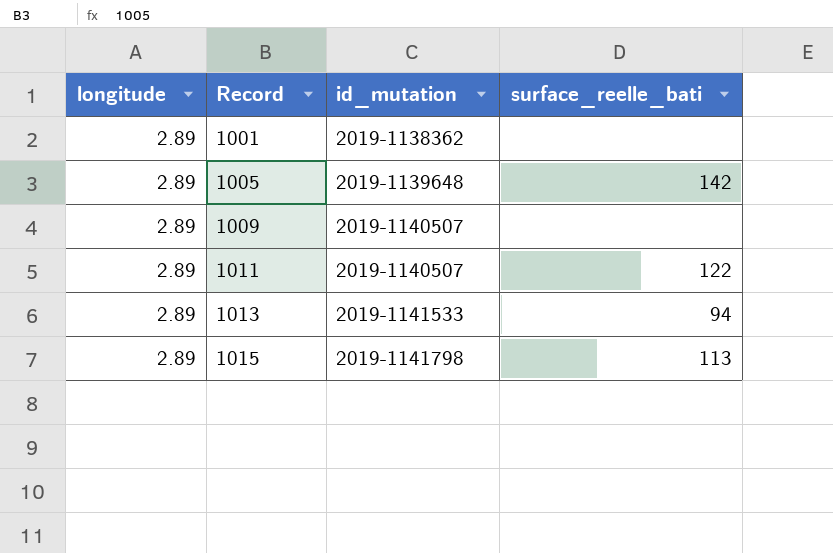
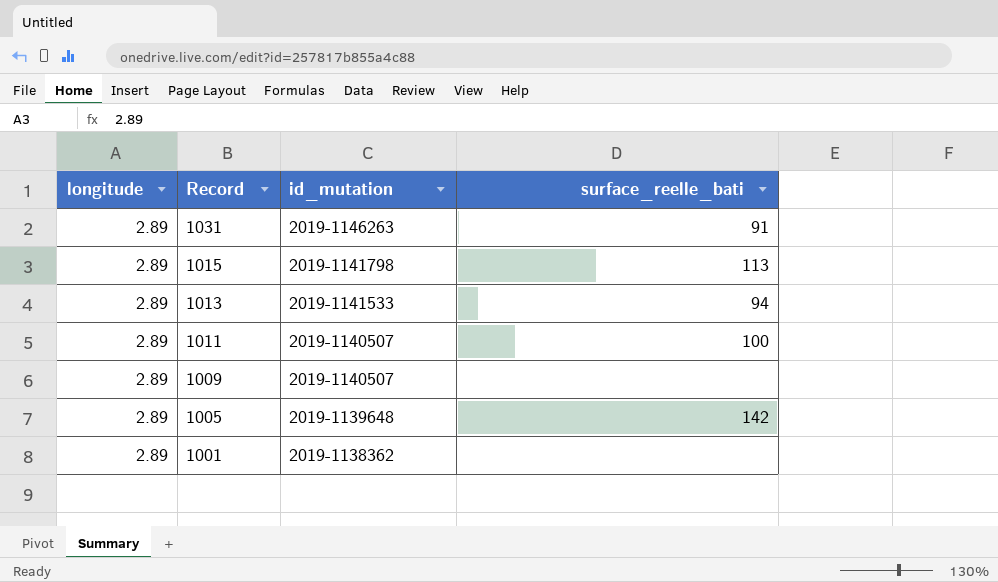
row order: Record ascending -> Record descending
row 1031: none -> 2.89 | 2019-1146263 | 91
1011 | surface_reelle_bati: 122 -> 100

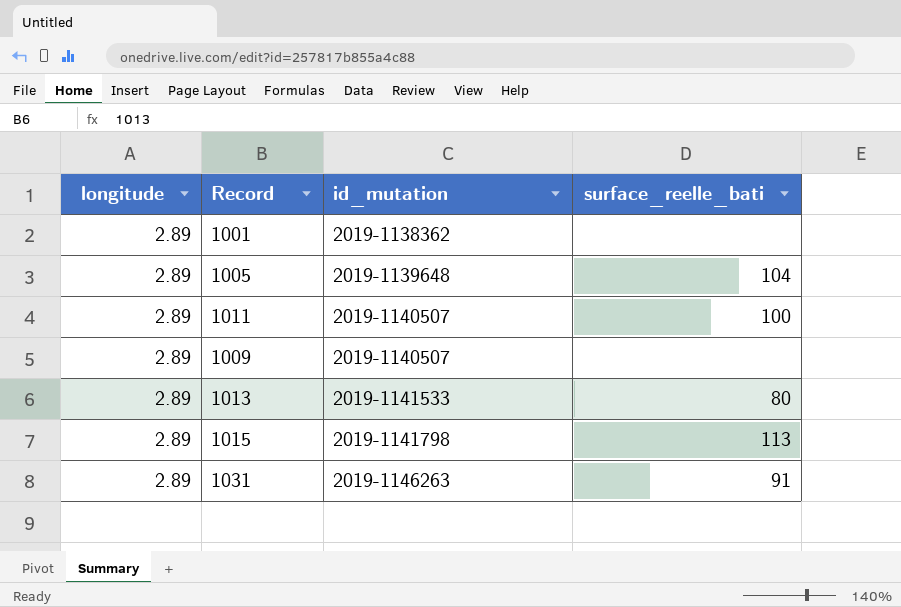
row order: Record descending -> id_mutation ascending
1005 | surface_reelle_bati: 142 -> 104
1013 | surface_reelle_bati: 94 -> 80

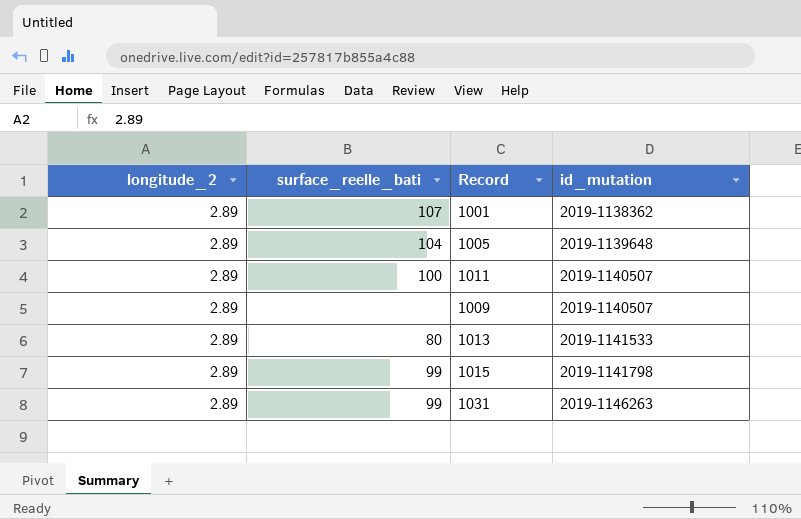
column name: longitude -> longitude_2
column surface_reelle_bati | position: 4 -> 2
1001 | surface_reelle_bati: none -> 107
1015 | surface_reelle_bati: 113 -> 99
1031 | surface_reelle_bati: 91 -> 99

